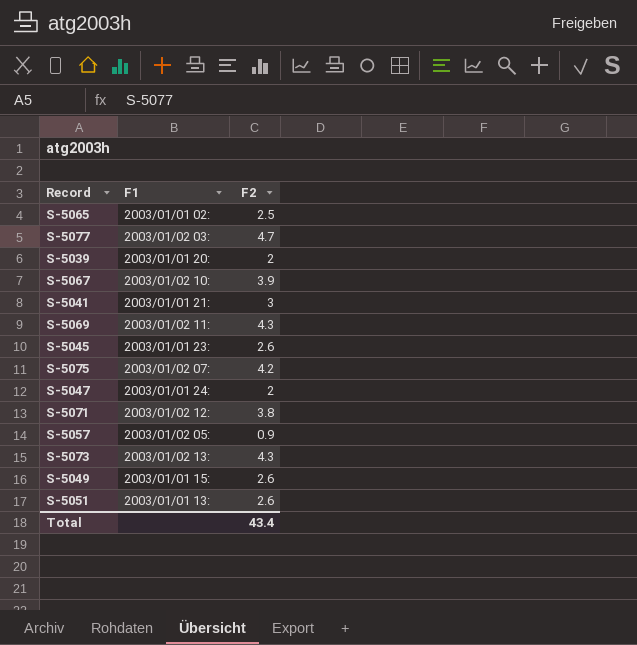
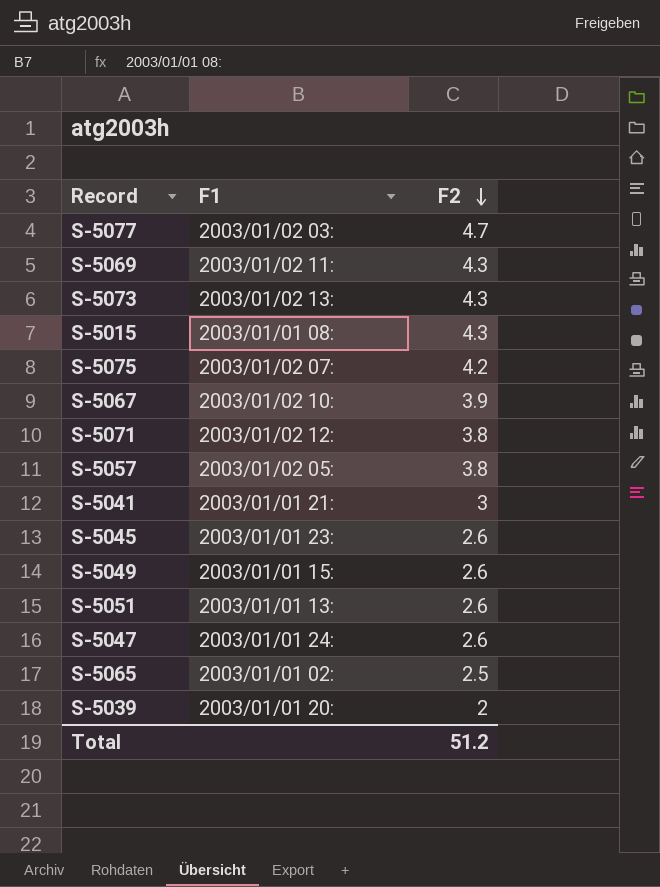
row order: none -> F2 descending
row S-5015: none -> 2003/01/01 08: | 4.3
S-5057 | F2: 0.9 -> 3.8
S-5047 | F2: 2 -> 2.6
Total | F2: 43.4 -> 51.2

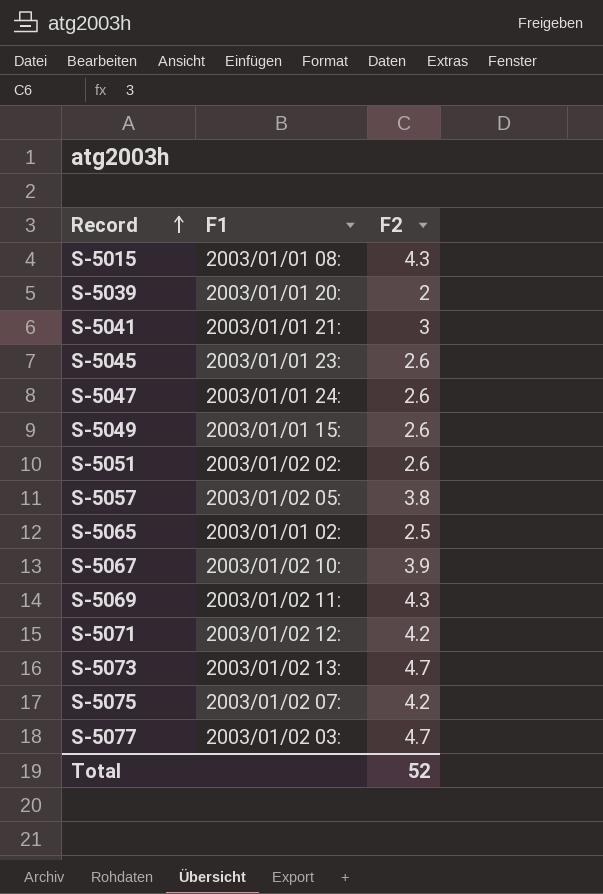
row order: F2 descending -> Record ascending
S-5051 | F1: 2003/01/01 13: -> 2003/01/02 02:
S-5071 | F2: 3.8 -> 4.2
S-5073 | F2: 4.3 -> 4.7
Total | F2: 51.2 -> 52

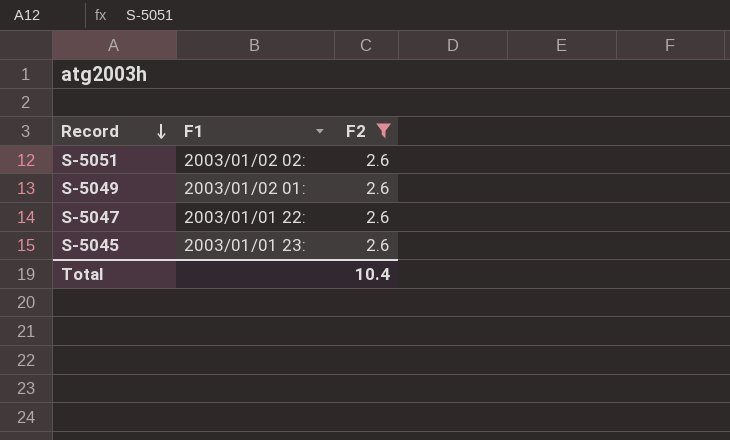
filter: none -> F2 = 2.6
row order: Record ascending -> Record descending
S-5049 | F1: 2003/01/01 15: -> 2003/01/02 01:
S-5047 | F1: 2003/01/01 24: -> 2003/01/01 22:
Total | F2: 52 -> 10.4

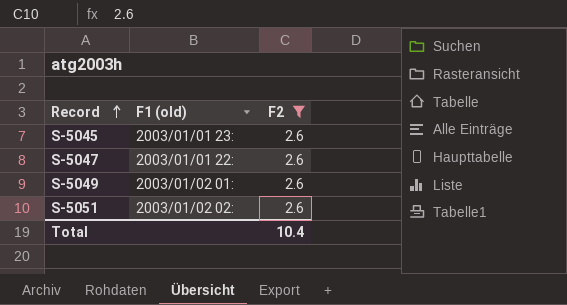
row order: Record descending -> Record ascending
column name: F1 -> F1 (old)

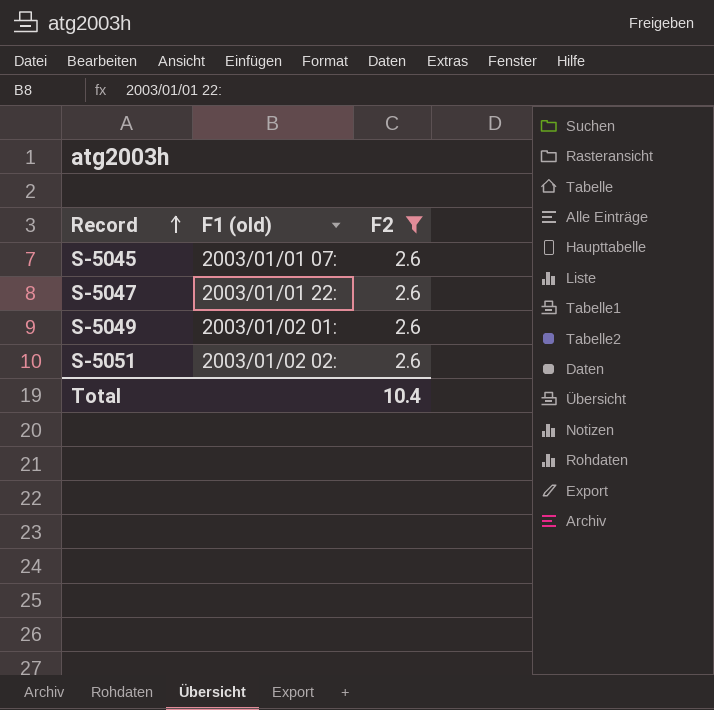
S-5045 | F1 (old): 2003/01/01 23: -> 2003/01/01 07:

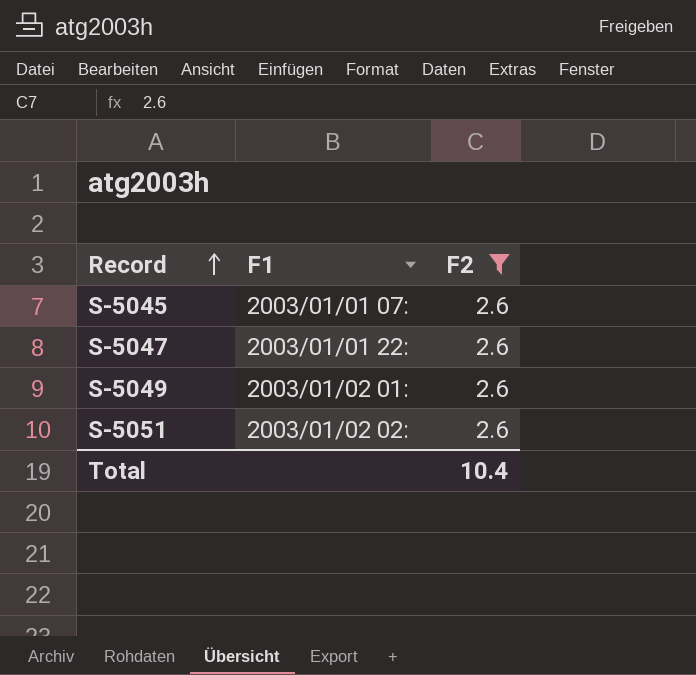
column name: F1 (old) -> F1

